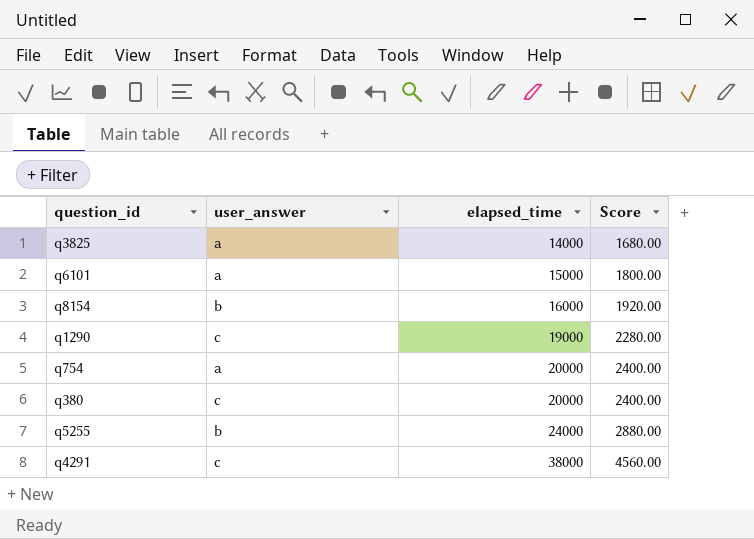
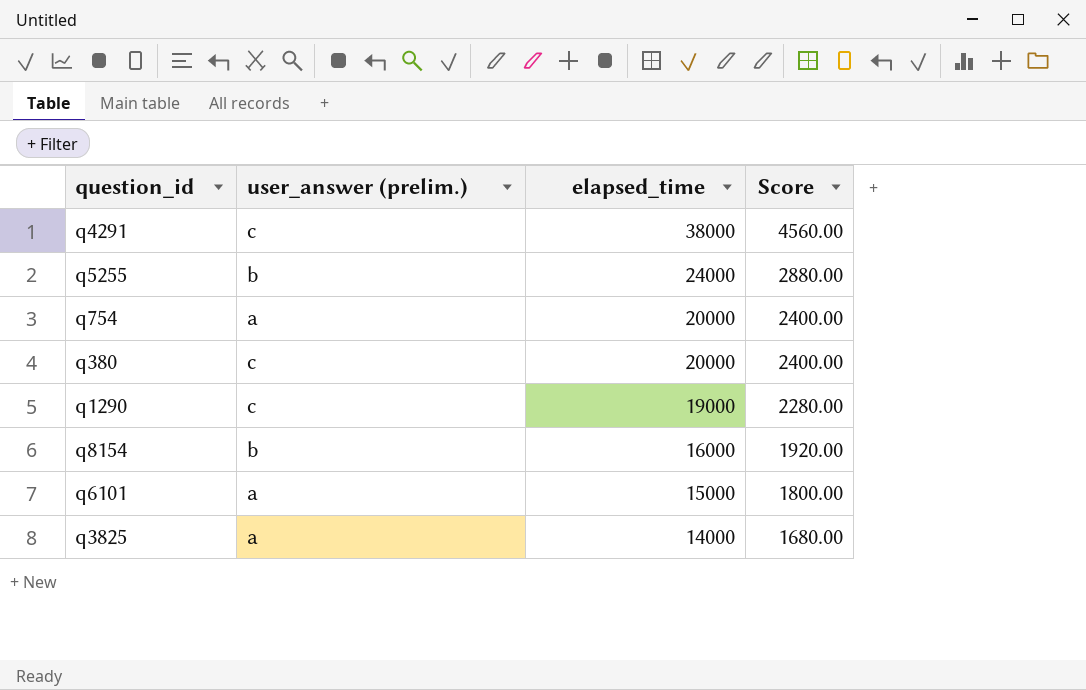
row order: elapsed_time ascending -> elapsed_time descending
column name: user_answer -> user_answer (prelim.)

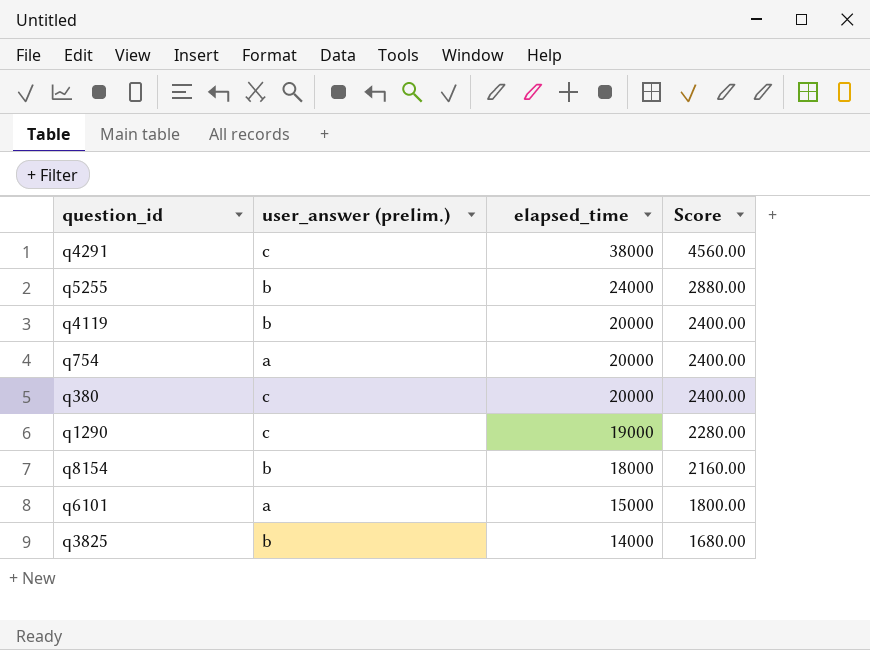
row q4119: none -> b | 20000 | 2400.00
q8154 | elapsed_time: 16000 -> 18000
q8154 | Score: 1920.00 -> 2160.00
q3825 | user_answer (prelim.): a -> b

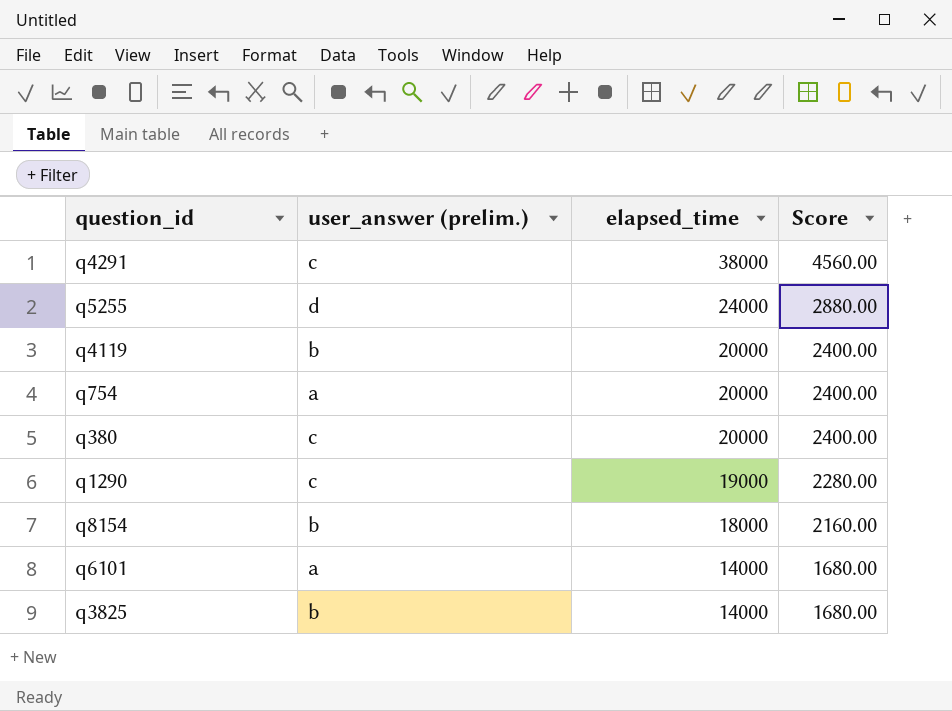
q5255 | user_answer (prelim.): b -> d
q6101 | elapsed_time: 15000 -> 14000
q6101 | Score: 1800.00 -> 1680.00

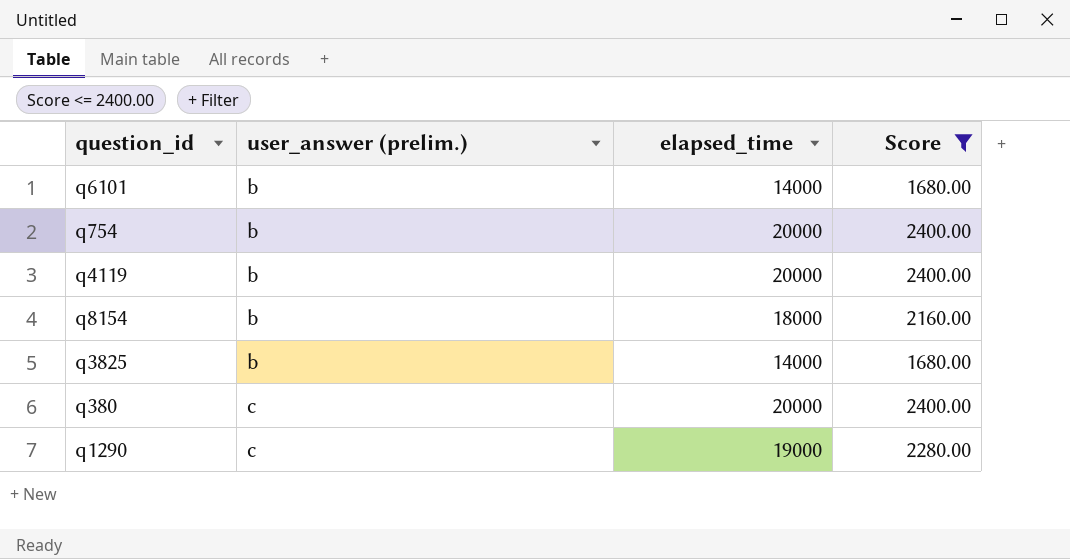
filter: none -> Score <= 2400.00
row order: elapsed_time descending -> user_answer (prelim.) ascending
q6101 | user_answer (prelim.): a -> b
q754 | user_answer (prelim.): a -> b

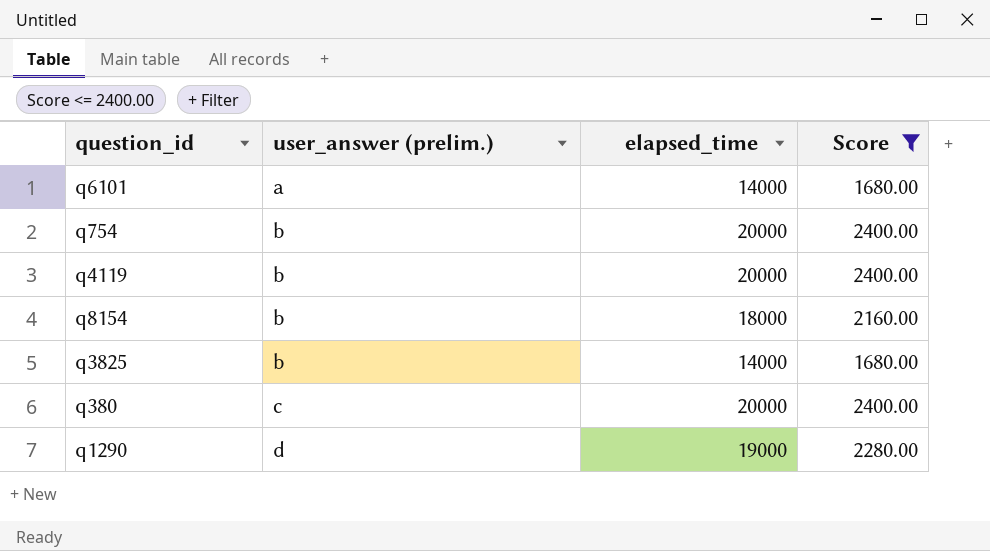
q6101 | user_answer (prelim.): b -> a
q1290 | user_answer (prelim.): c -> d

